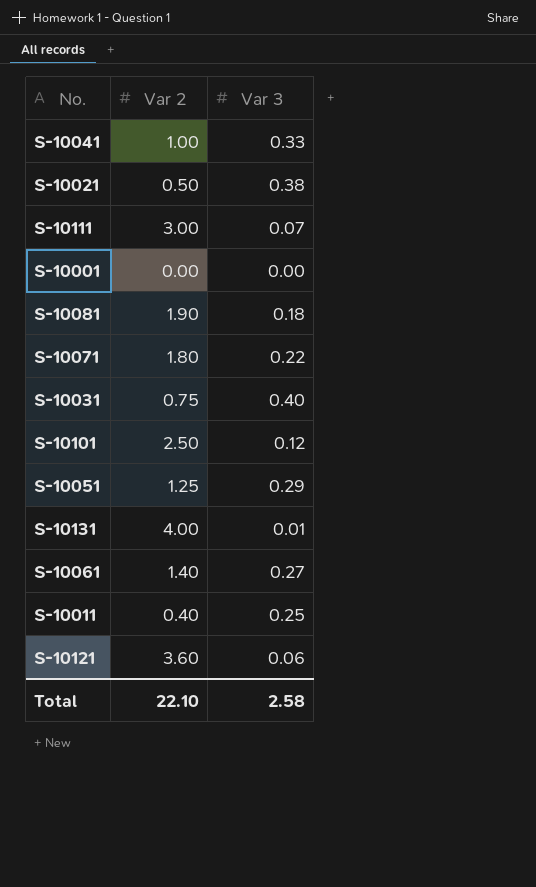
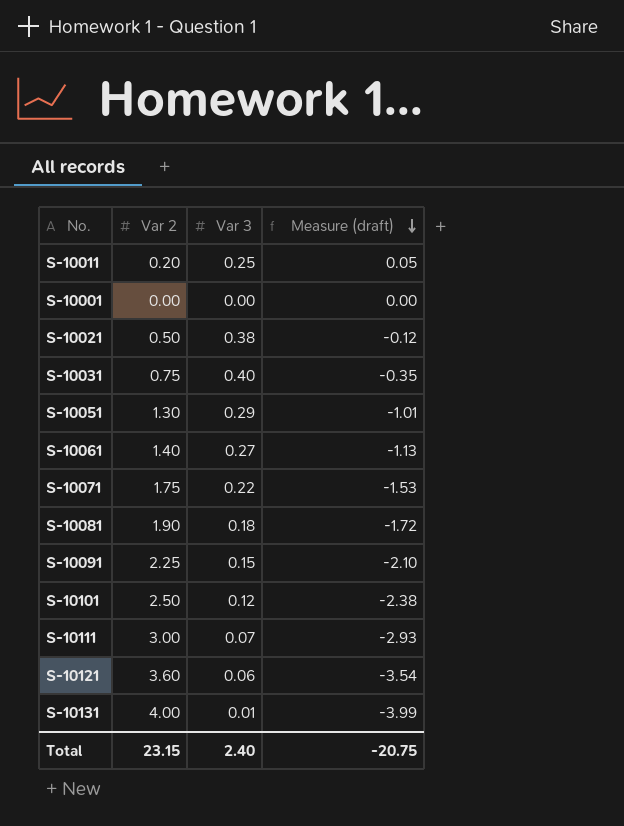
row order: none -> Measure (draft) descending
column Measure (draft) | formula: none -> [Var 3] - [Var 2]
row S-10041: 1.00 | 0.33 -> none
S-10011 | Var 2: 0.40 -> 0.20
S-10051 | Var 2: 1.25 -> 1.30
S-10071 | Var 2: 1.80 -> 1.75
row S-10091: none -> 2.25 | 0.15 | -2.10
Total | Var 2: 22.10 -> 23.15
Total | Var 3: 2.58 -> 2.40

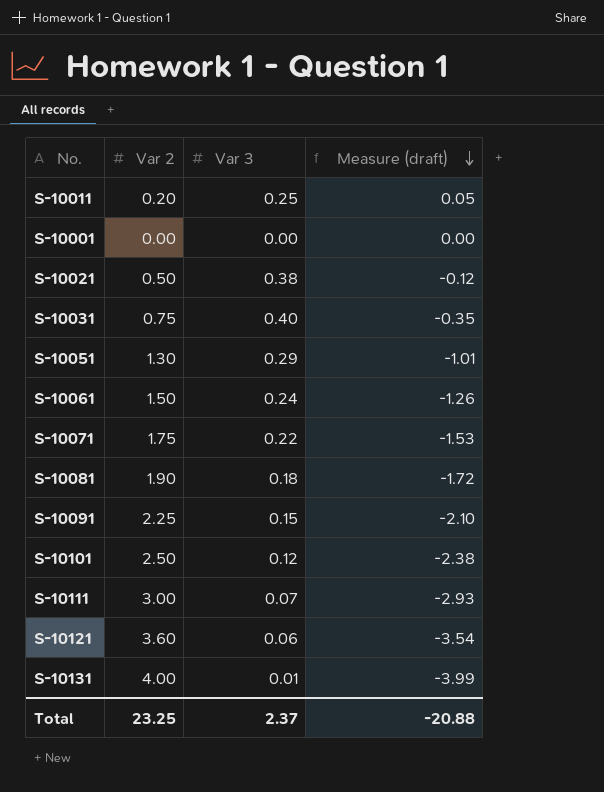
S-10061 | Var 2: 1.40 -> 1.50
S-10061 | Var 3: 0.27 -> 0.24
S-10061 | Measure (draft): -1.13 -> -1.26
Total | Var 2: 23.15 -> 23.25
Total | Var 3: 2.40 -> 2.37
Total | Measure (draft): -20.75 -> -20.88

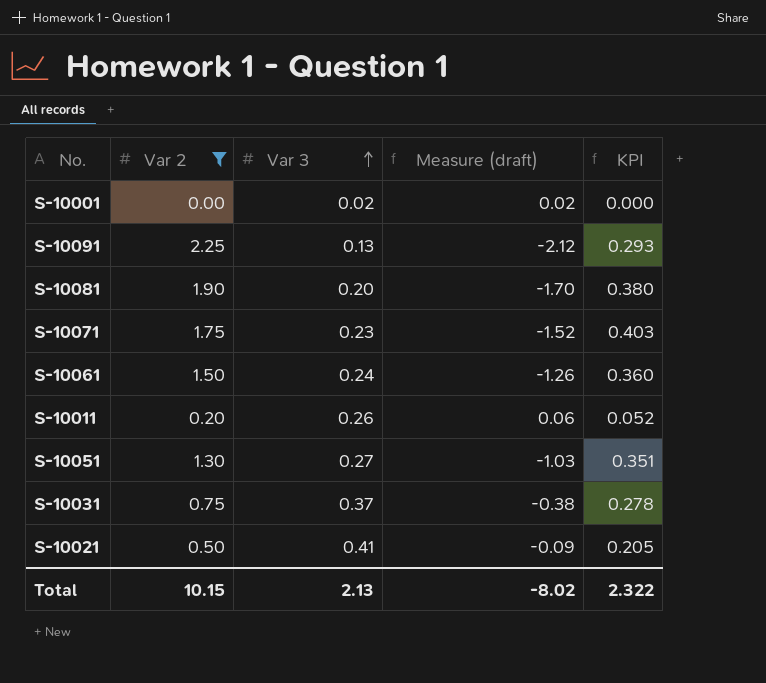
filter: none -> Var 2 <= 2.25
row order: Measure (draft) descending -> Var 3 ascending
column KPI | formula: none -> [Var 2] * [Var 3]
S-10001 | Var 3: 0.00 -> 0.02
S-10001 | Measure (draft): 0.00 -> 0.02
S-10091 | Var 3: 0.15 -> 0.13
S-10091 | Measure (draft): -2.10 -> -2.12
S-10081 | Var 3: 0.18 -> 0.20
S-10081 | Measure (draft): -1.72 -> -1.70
S-10071 | Var 3: 0.22 -> 0.23
S-10071 | Measure (draft): -1.53 -> -1.52
S-10011 | Var 3: 0.25 -> 0.26
S-10011 | Measure (draft): 0.05 -> 0.06
S-10051 | Var 3: 0.29 -> 0.27
S-10051 | Measure (draft): -1.01 -> -1.03
S-10031 | Var 3: 0.40 -> 0.37
S-10031 | Measure (draft): -0.35 -> -0.38
S-10021 | Var 3: 0.38 -> 0.41
S-10021 | Measure (draft): -0.12 -> -0.09
Total | Var 2: 23.25 -> 10.15
Total | Var 3: 2.37 -> 2.13
Total | Measure (draft): -20.88 -> -8.02

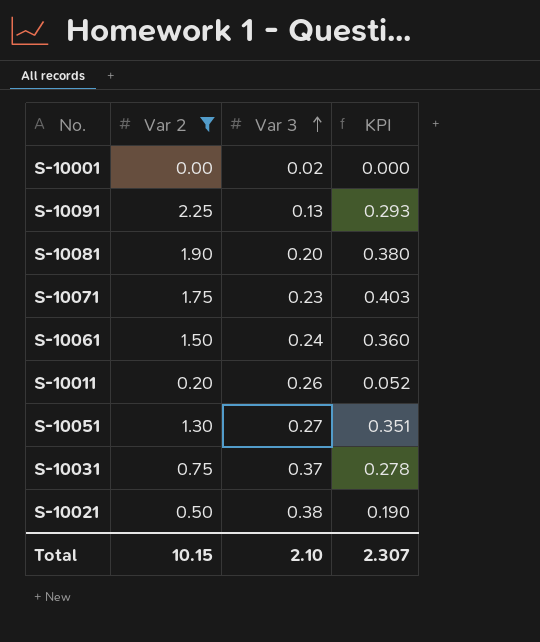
column Measure (draft) | formula: [Var 3] - [Var 2] -> none
S-10021 | Var 3: 0.41 -> 0.38
S-10021 | KPI: 0.205 -> 0.190
Total | Var 3: 2.13 -> 2.10
Total | KPI: 2.322 -> 2.307

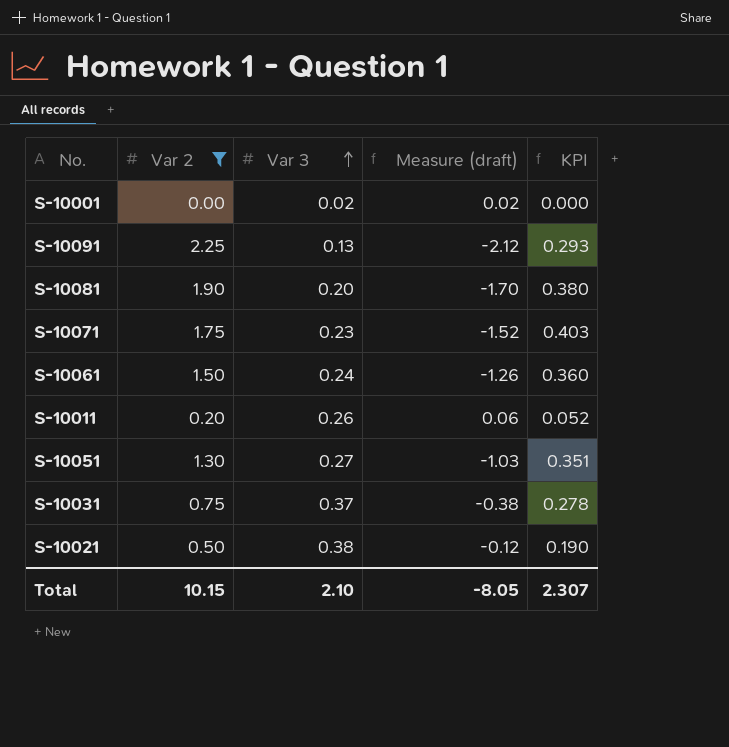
column Measure (draft) | formula: none -> [Var 3] - [Var 2]

